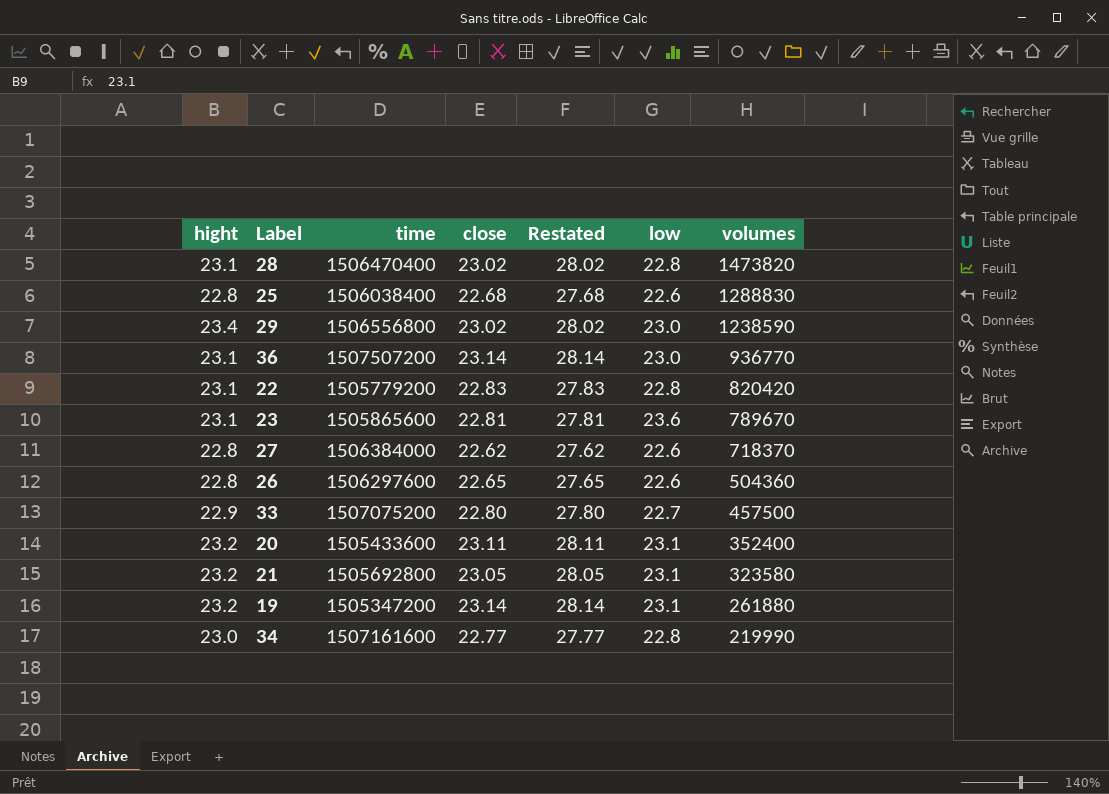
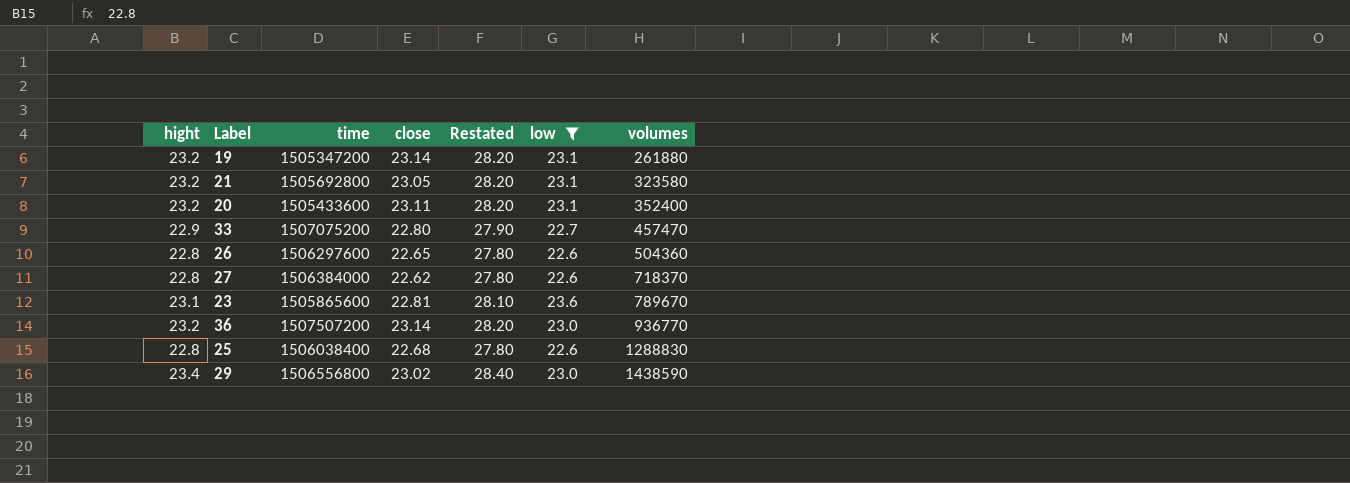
filter: none -> low != 22.8
row order: volumes descending -> volumes ascending
column Restated | formula: [close] + 5 -> [hight] + 5
33 | volumes: 457500 -> 457470
36 | hight: 23.1 -> 23.2
29 | volumes: 1238590 -> 1438590

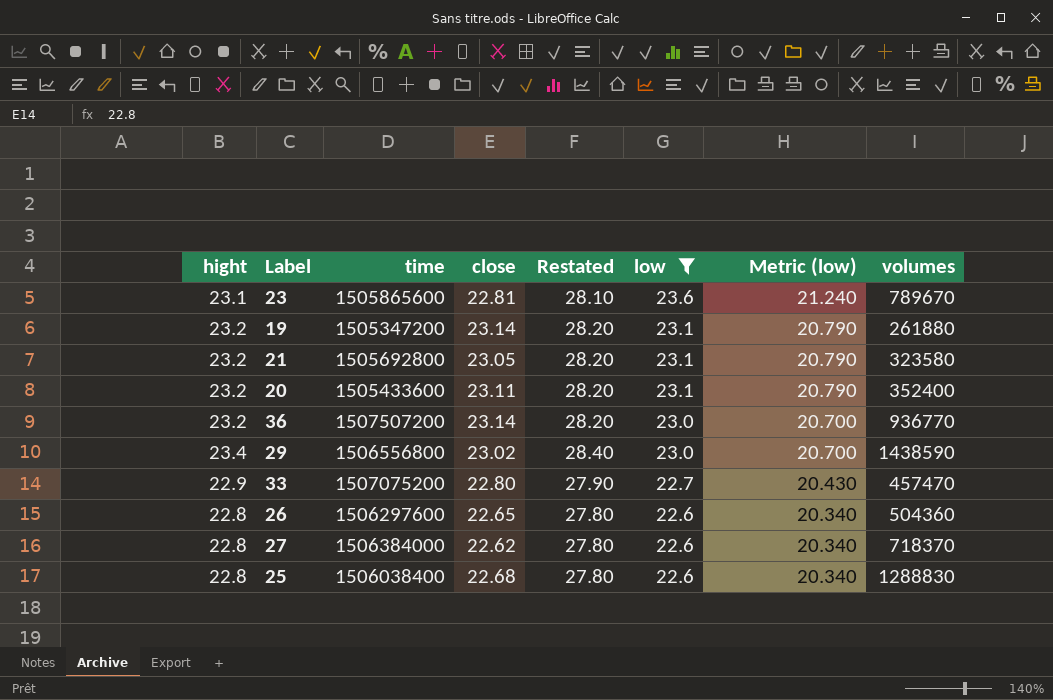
row order: volumes ascending -> low descending
column Metric (low) | formula: none -> [low] * 0.9

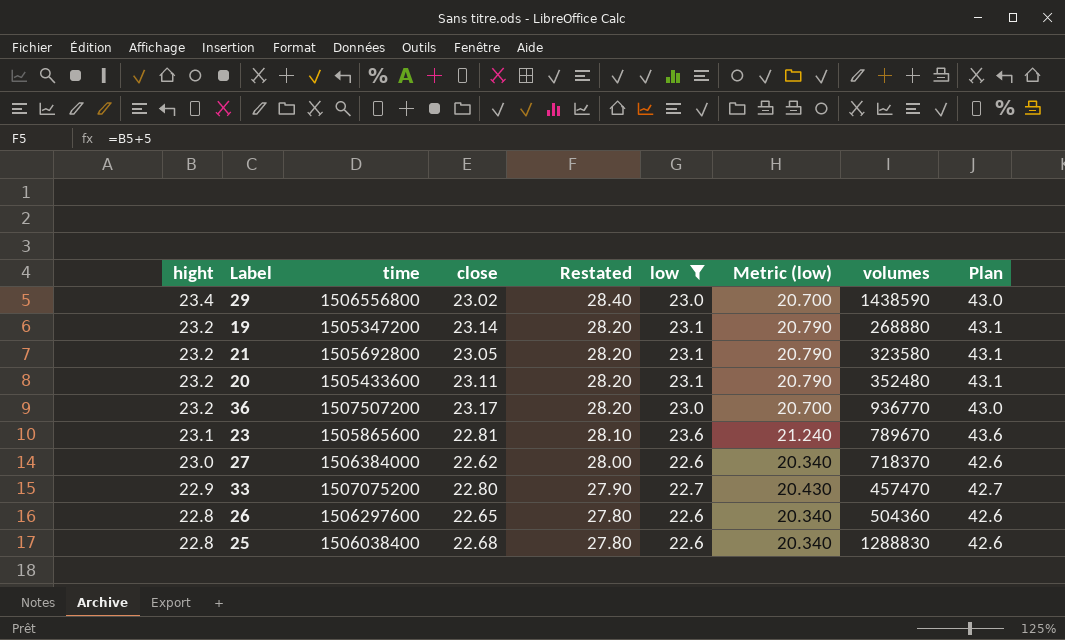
row order: low descending -> hight descending
column Plan | formula: none -> [low] + 20
19 | volumes: 261880 -> 268880
20 | volumes: 352400 -> 352480
36 | close: 23.14 -> 23.17
27 | hight: 22.8 -> 23.0
27 | Restated: 27.80 -> 28.00

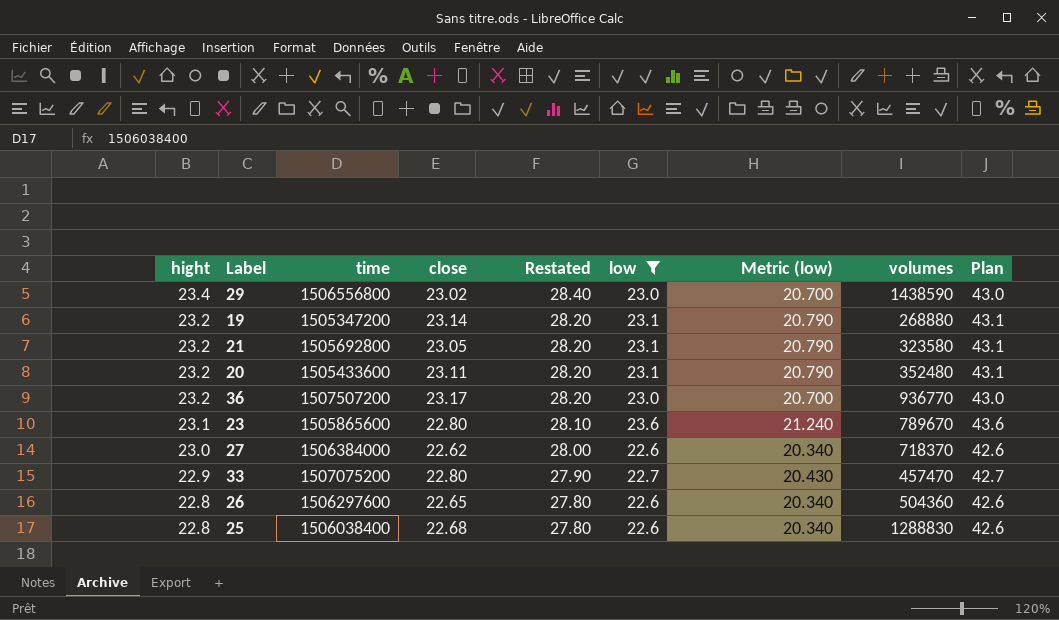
23 | close: 22.81 -> 22.80

